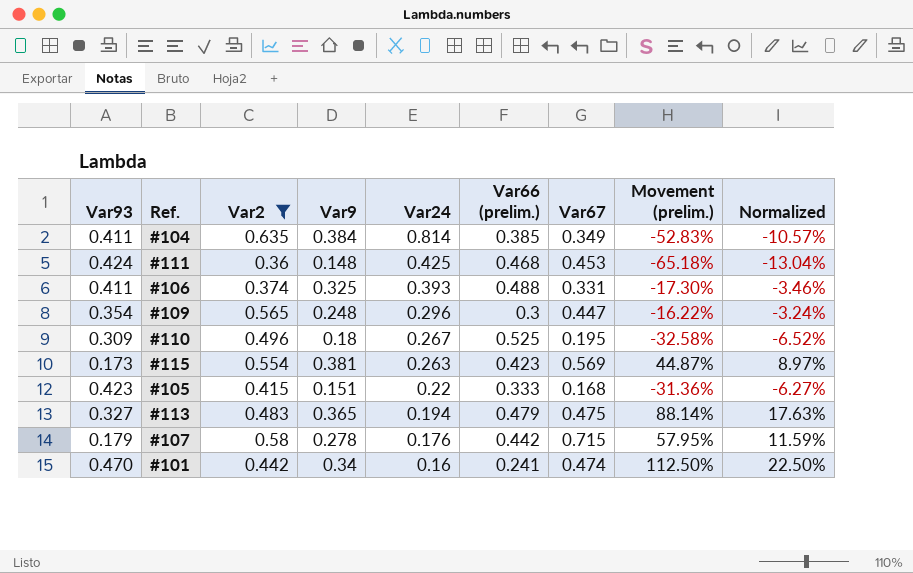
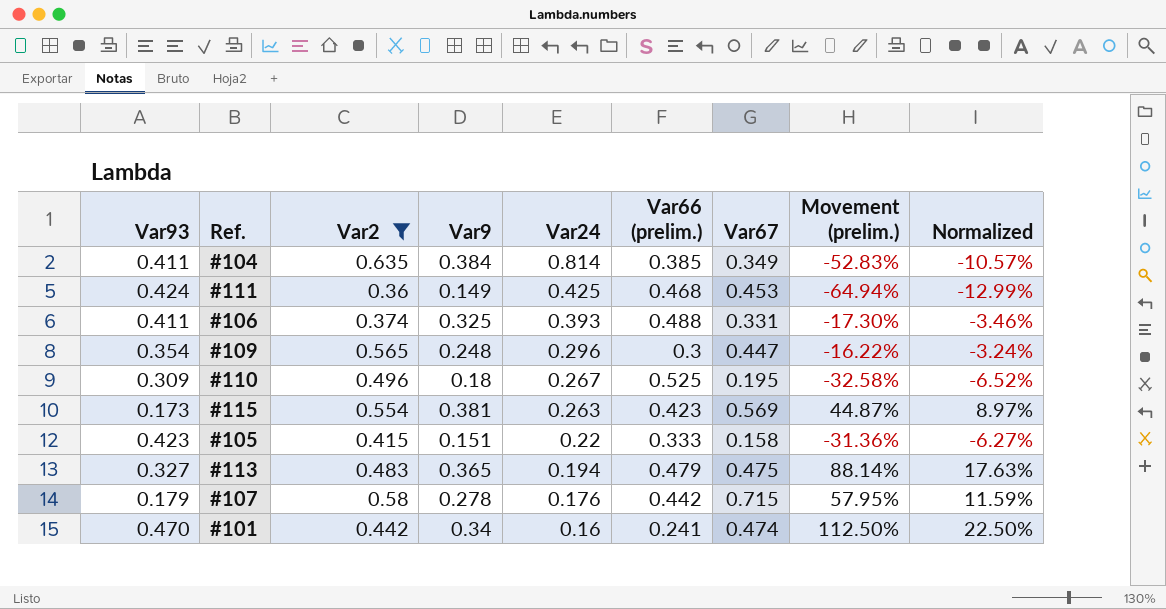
#111 | Var9: 0.148 -> 0.149
#111 | Movement (prelim.): -65.18% -> -64.94%
#111 | Normalized: -13.04% -> -12.99%
#105 | Var67: 0.168 -> 0.158

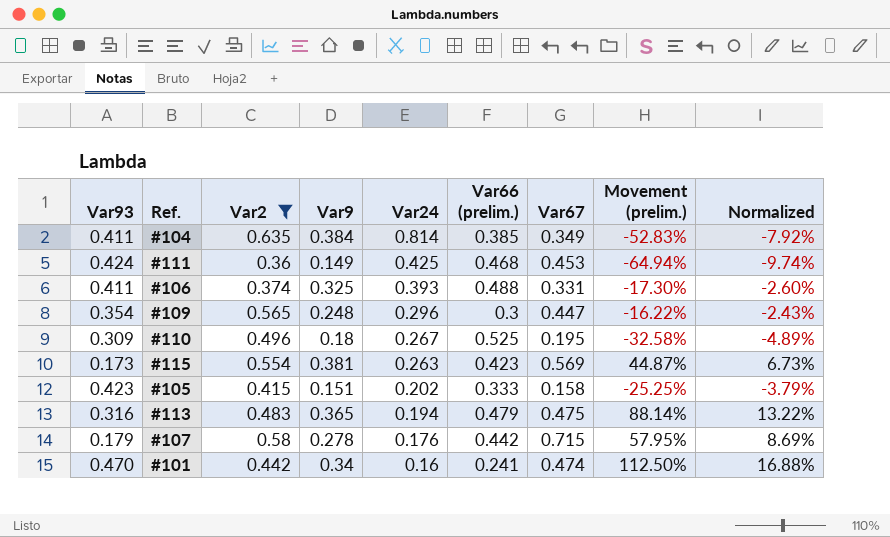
column Normalized | formula: [Movement (prelim.)] * 0.2 -> [Movement (prelim.)] * 0.15
#105 | Var24: 0.22 -> 0.202
#105 | Movement (prelim.): -31.36% -> -25.25%
#113 | Var93: 0.327 -> 0.316

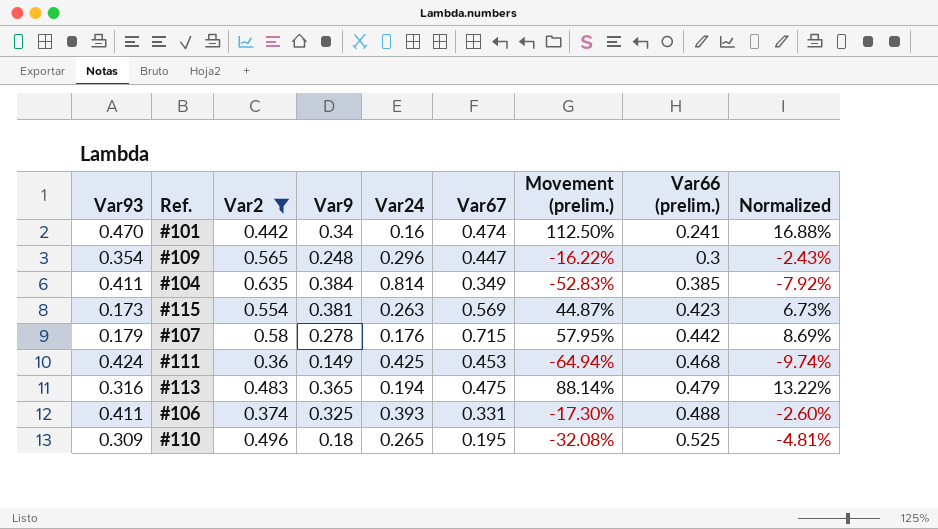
row order: Var24 descending -> Var66 (prelim.) ascending
column Var66 (prelim.) | position: 6 -> 8
row #105: 0.423 | 0.415 | 0.151 | 0.202 | 0.333 | 0.158 | -25.25% | -3.79% -> none
#110 | Var24: 0.267 -> 0.265
#110 | Movement (prelim.): -32.58% -> -32.08%
#110 | Normalized: -4.89% -> -4.81%

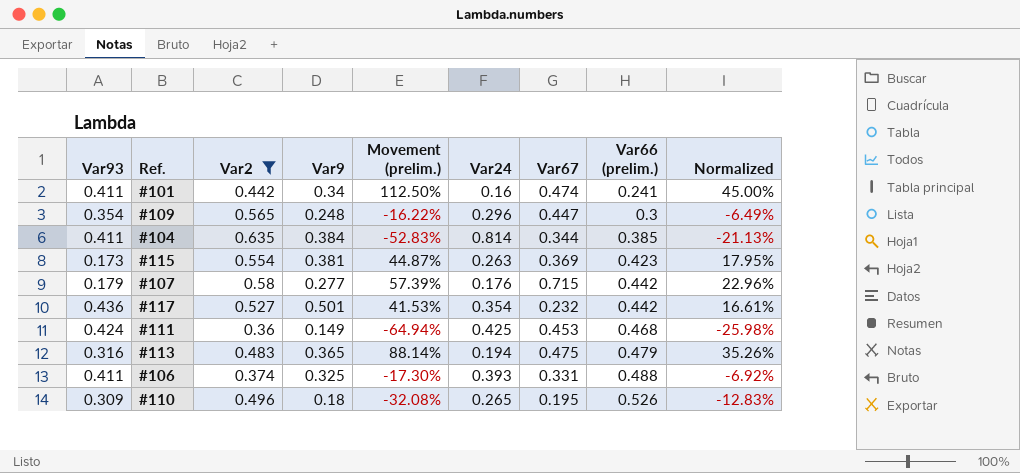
column Movement (prelim.) | position: 7 -> 5
column Normalized | formula: [Movement (prelim.)] * 0.15 -> [Movement (prelim.)] * 0.4
#101 | Var93: 0.470 -> 0.411
#104 | Var67: 0.349 -> 0.344
#115 | Var67: 0.569 -> 0.369
#107 | Var9: 0.278 -> 0.277
#107 | Movement (prelim.): 57.95% -> 57.39%
row #117: none -> 0.436 | 0.527 | 0.501 | 41.53% | 0.354 | 0.232 | 0.442 | 16.61%
#110 | Var66 (prelim.): 0.525 -> 0.526

